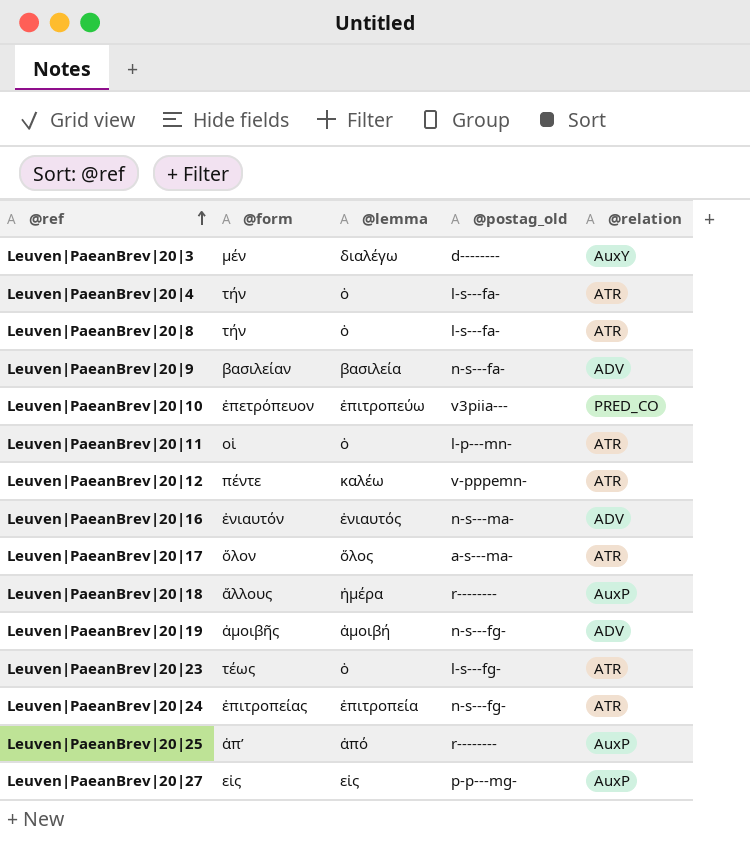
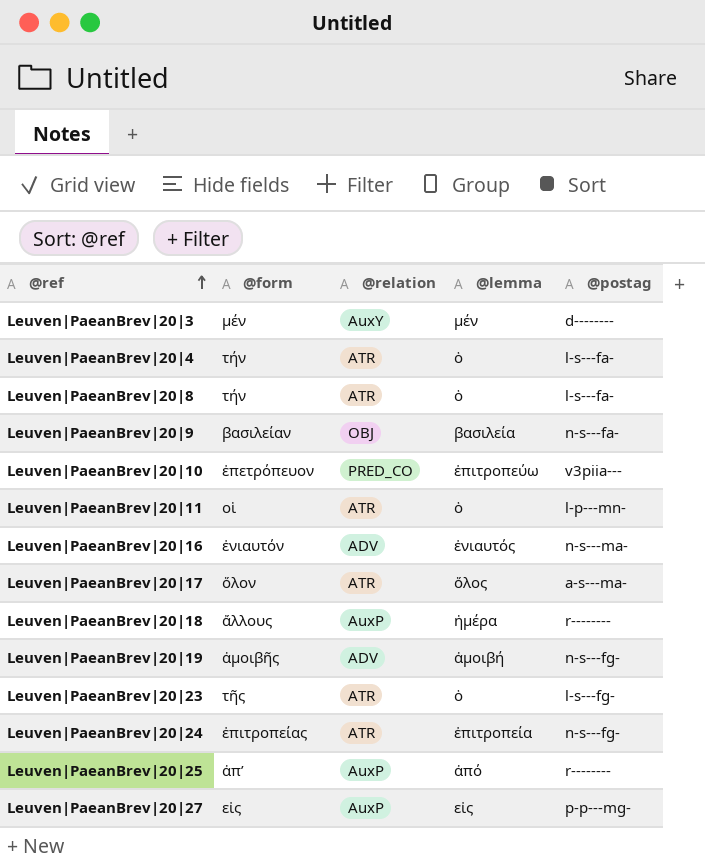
column @relation | position: 5 -> 3
column name: @postag_old -> @postag
row Leuven|PaeanBrev|20|12: πέντε | καλέω | v-pppemn- | ATR -> none
Leuven|PaeanBrev|20|3 | @lemma: διαλέγω -> μέν
Leuven|PaeanBrev|20|9 | @relation: ADV -> OBJ
Leuven|PaeanBrev|20|23 | @form: τέως -> τῆς

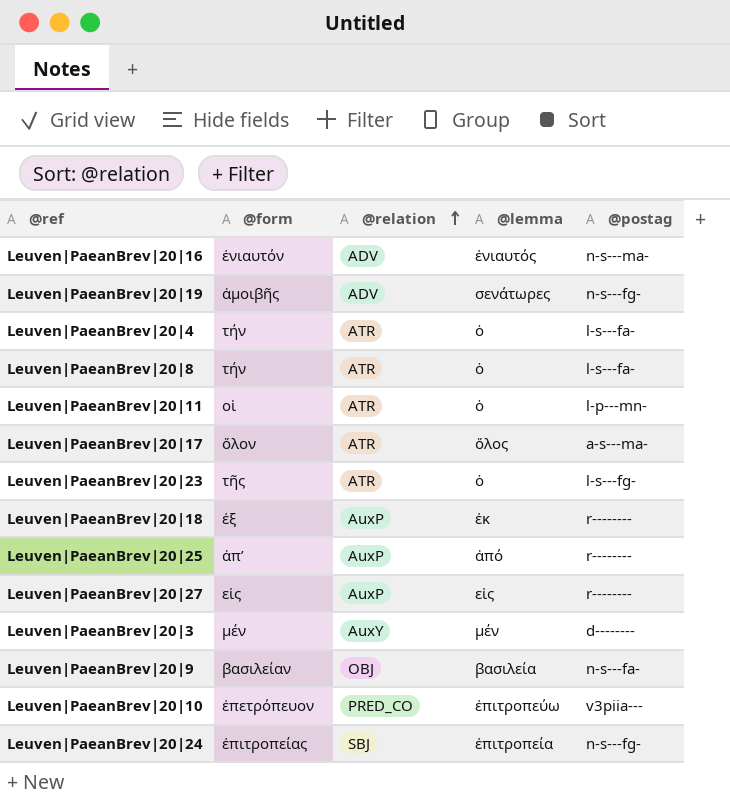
row order: @ref ascending -> @relation ascending
Leuven|PaeanBrev|20|19 | @lemma: ἀμοιβή -> σενάτωρες
Leuven|PaeanBrev|20|18 | @form: ἄλλους -> ἐξ
Leuven|PaeanBrev|20|18 | @lemma: ἡμέρα -> ἐκ
Leuven|PaeanBrev|20|27 | @postag: p-p---mg- -> r--------
Leuven|PaeanBrev|20|24 | @relation: ATR -> SBJ

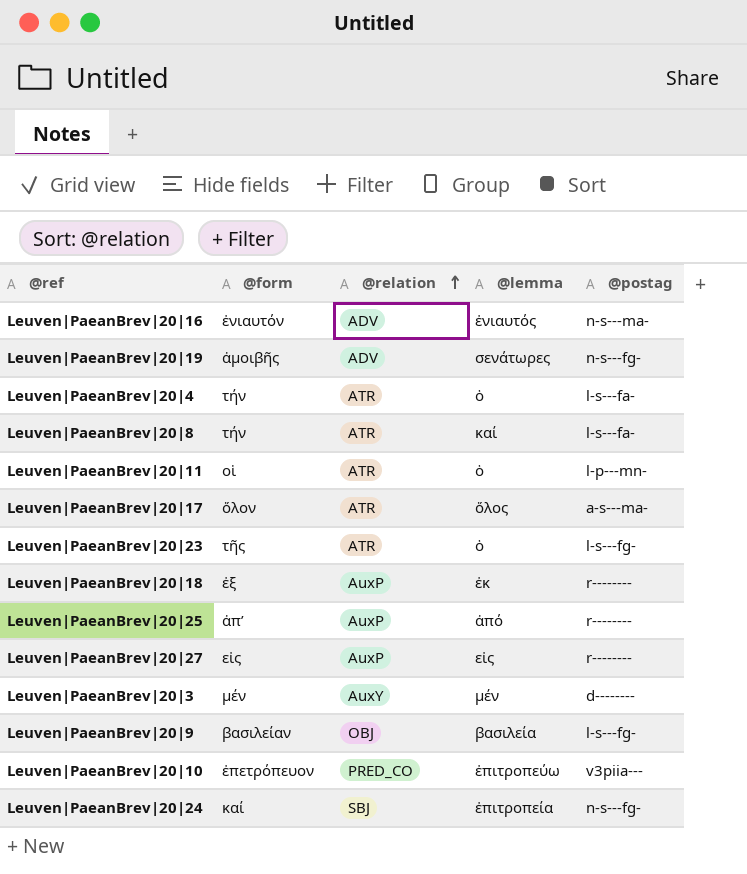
Leuven|PaeanBrev|20|8 | @lemma: ὁ -> καί
Leuven|PaeanBrev|20|9 | @postag: n-s---fa- -> l-s---fg-
Leuven|PaeanBrev|20|24 | @form: ἐπιτροπείας -> καί

